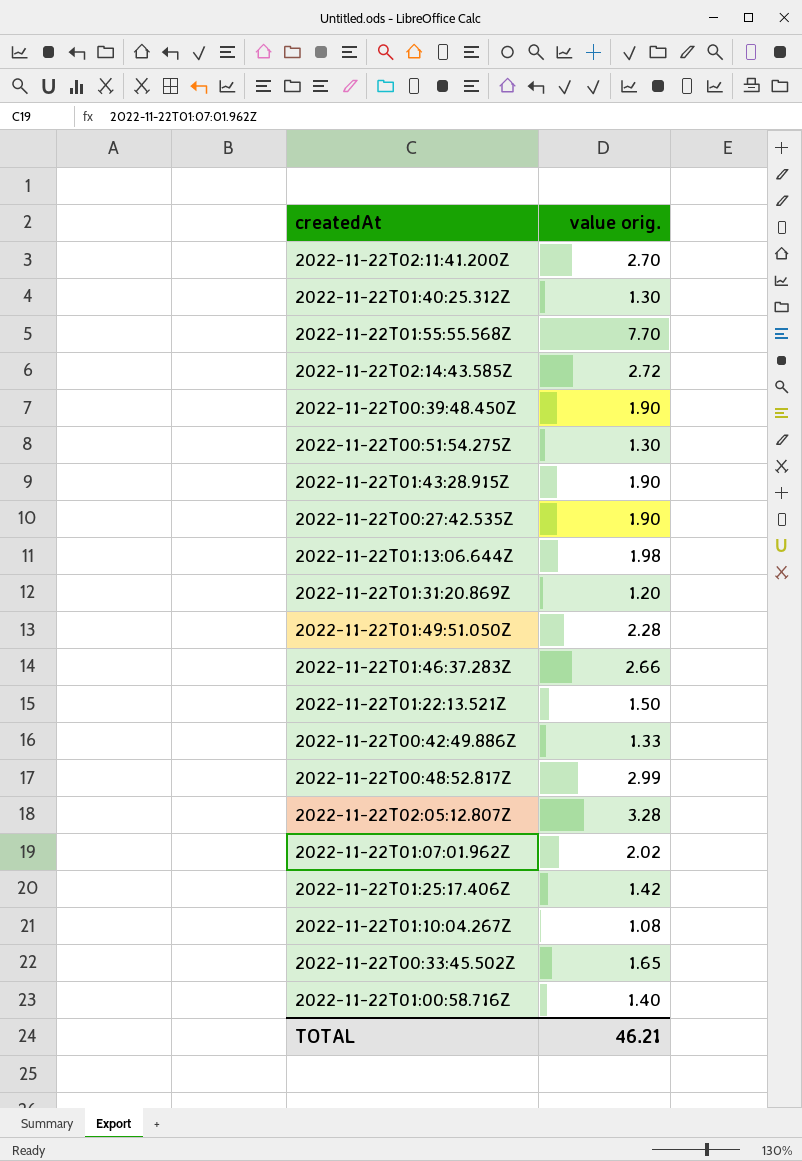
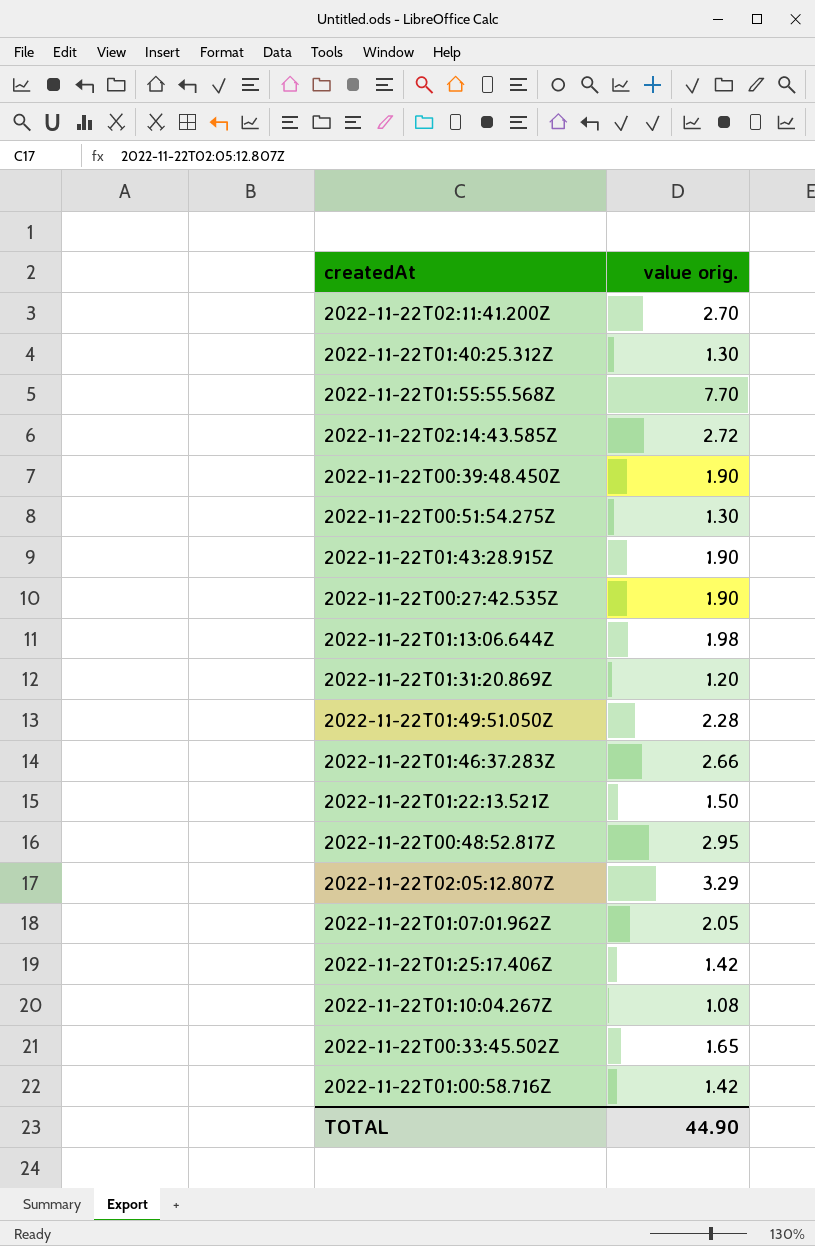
row 2022-11-22T00:42:49.886Z: 1.33 -> none
2022-11-22T00:48:52.817Z | value orig.: 2.99 -> 2.95
2022-11-22T02:05:12.807Z | value orig.: 3.28 -> 3.29
2022-11-22T01:07:01.962Z | value orig.: 2.02 -> 2.05
2022-11-22T01:00:58.716Z | value orig.: 1.40 -> 1.42
TOTAL | value orig.: 46.21 -> 44.90

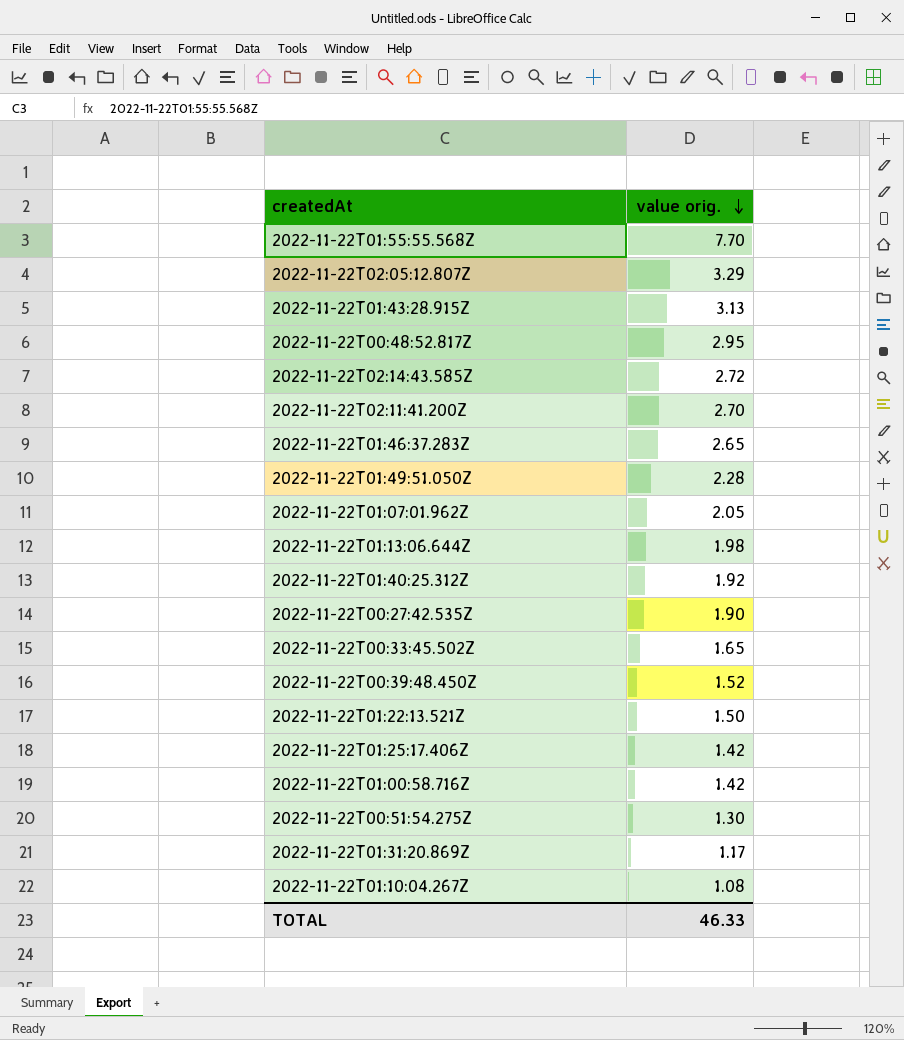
row order: none -> value orig. descending
2022-11-22T01:43:28.915Z | value orig.: 1.90 -> 3.13
2022-11-22T01:46:37.283Z | value orig.: 2.66 -> 2.65
2022-11-22T01:40:25.312Z | value orig.: 1.30 -> 1.92
2022-11-22T00:39:48.450Z | value orig.: 1.90 -> 1.52
2022-11-22T01:31:20.869Z | value orig.: 1.20 -> 1.17
TOTAL | value orig.: 44.90 -> 46.33

